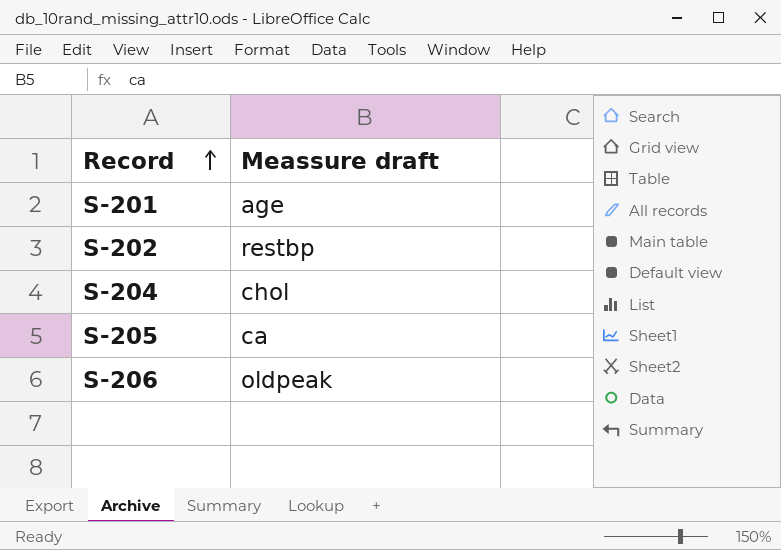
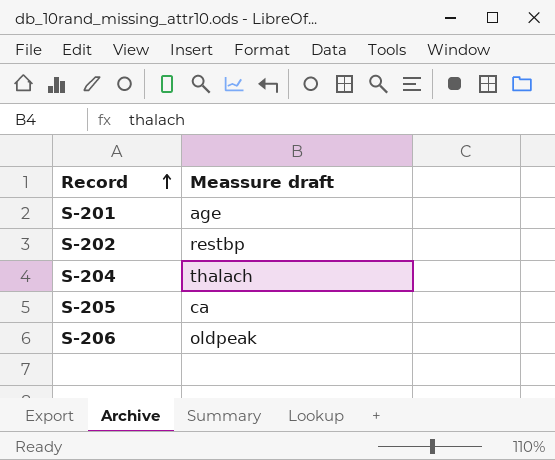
S-204 | Meassure draft: chol -> thalach

